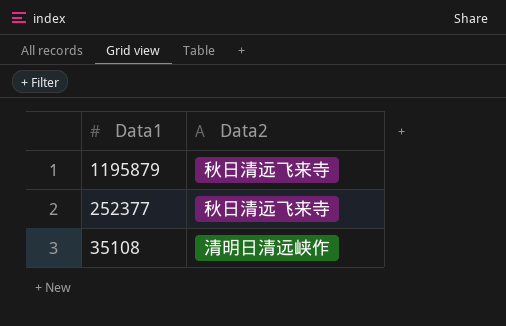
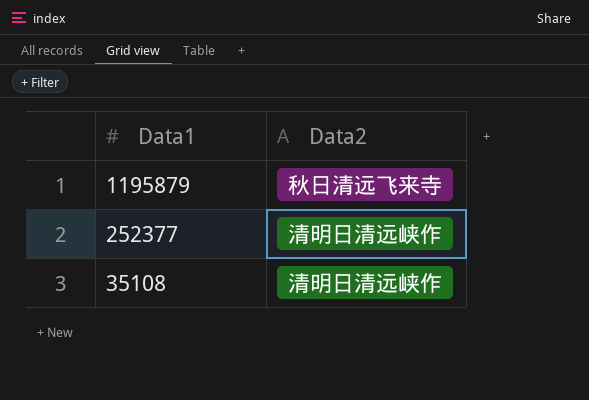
252377 | Data2: 秋日清远飞来寺 -> 清明日清远峡作

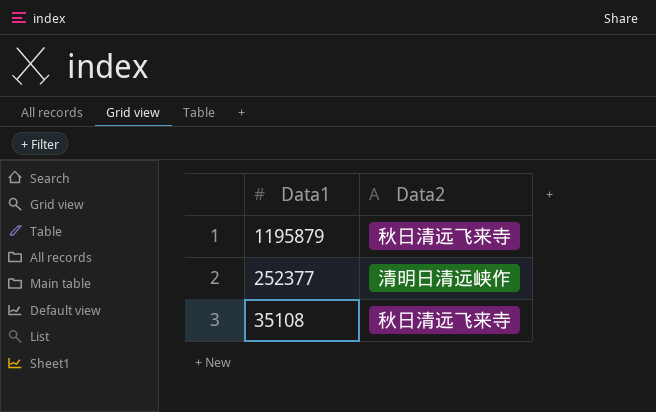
35108 | Data2: 清明日清远峡作 -> 秋日清远飞来寺

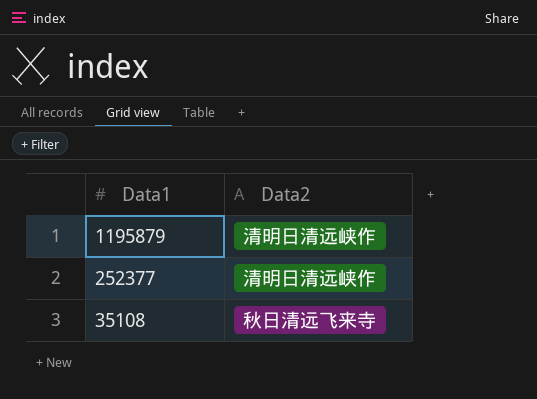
1195879 | Data2: 秋日清远飞来寺 -> 清明日清远峡作

